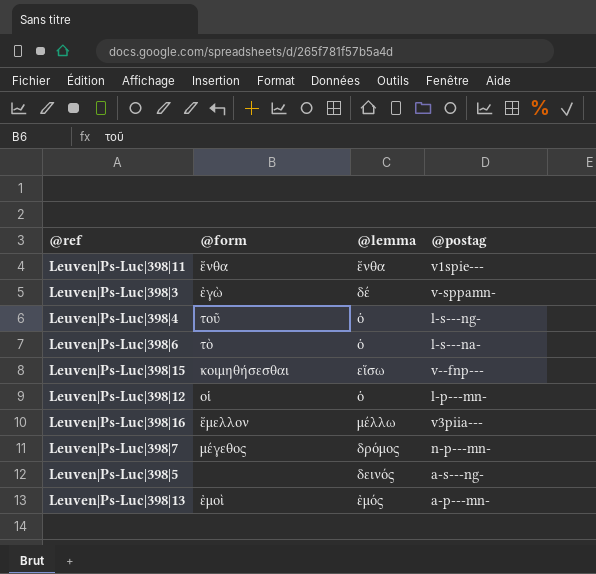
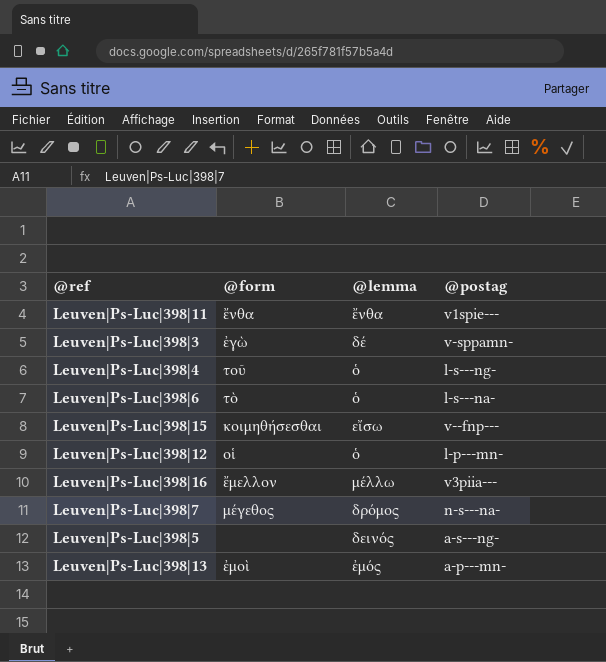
Leuven|Ps-Luc|398|7 | @postag: n-p---mn- -> n-s---na-

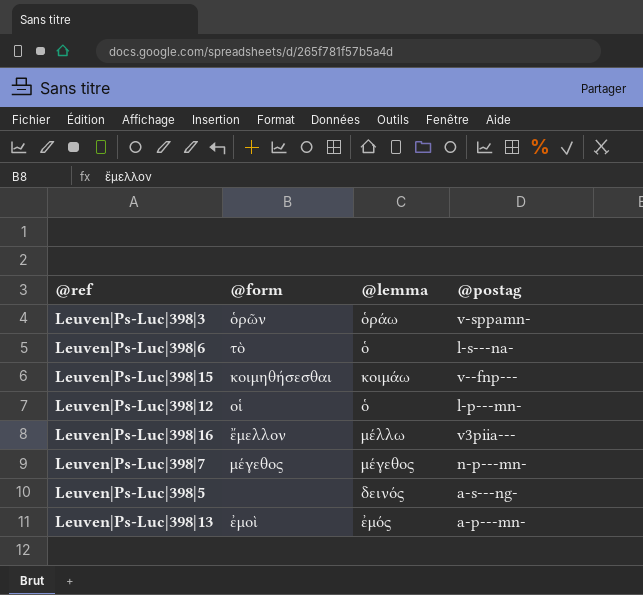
row Leuven|Ps-Luc|398|11: ἔνθα | ἔνθα | v1spie--- -> none
row Leuven|Ps-Luc|398|4: τοῦ | ὁ | l-s---ng- -> none
Leuven|Ps-Luc|398|3 | @form: ἐγὼ -> ὁρῶν
Leuven|Ps-Luc|398|3 | @lemma: δέ -> ὁράω
Leuven|Ps-Luc|398|15 | @lemma: εἴσω -> κοιμάω
Leuven|Ps-Luc|398|7 | @lemma: δρόμος -> μέγεθος
Leuven|Ps-Luc|398|7 | @postag: n-s---na- -> n-p---mn-

